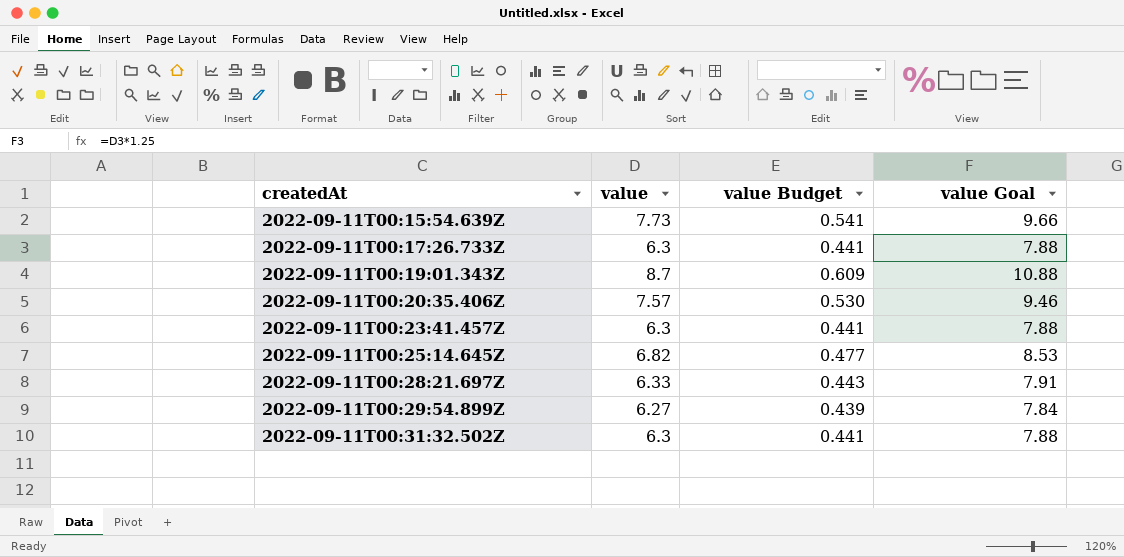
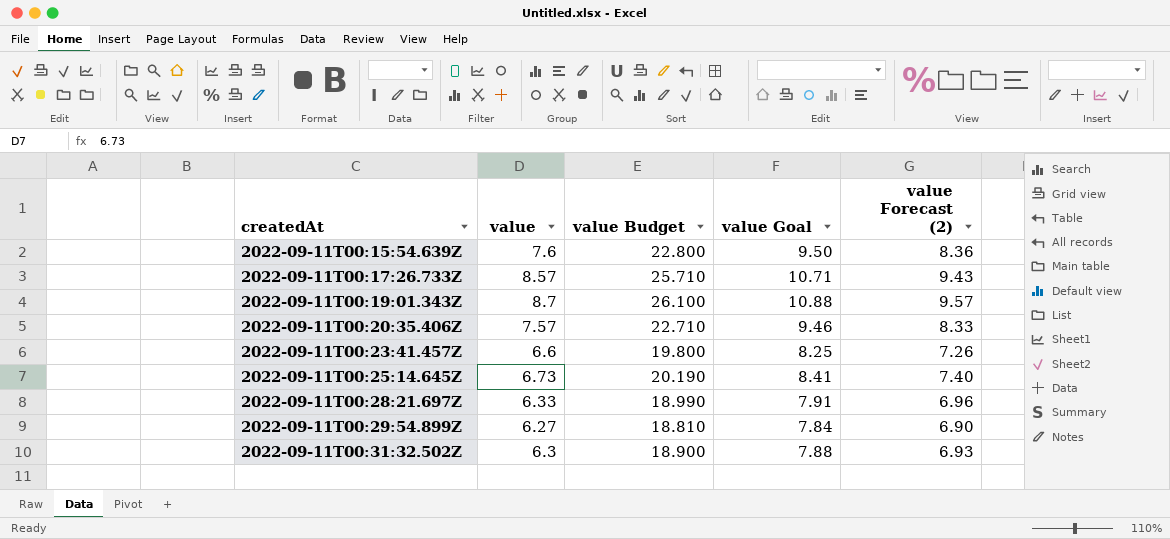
column value Budget | formula: [value] * 0.07 -> [value] * 3
column value Forecast (2) | formula: none -> [value] * 1.1
2022-09-11T00:15:54.639Z | value: 7.73 -> 7.6
2022-09-11T00:15:54.639Z | value Goal: 9.66 -> 9.50
2022-09-11T00:17:26.733Z | value: 6.3 -> 8.57
2022-09-11T00:17:26.733Z | value Goal: 7.88 -> 10.71
2022-09-11T00:23:41.457Z | value: 6.3 -> 6.6
2022-09-11T00:23:41.457Z | value Goal: 7.88 -> 8.25
2022-09-11T00:25:14.645Z | value: 6.82 -> 6.73
2022-09-11T00:25:14.645Z | value Goal: 8.53 -> 8.41

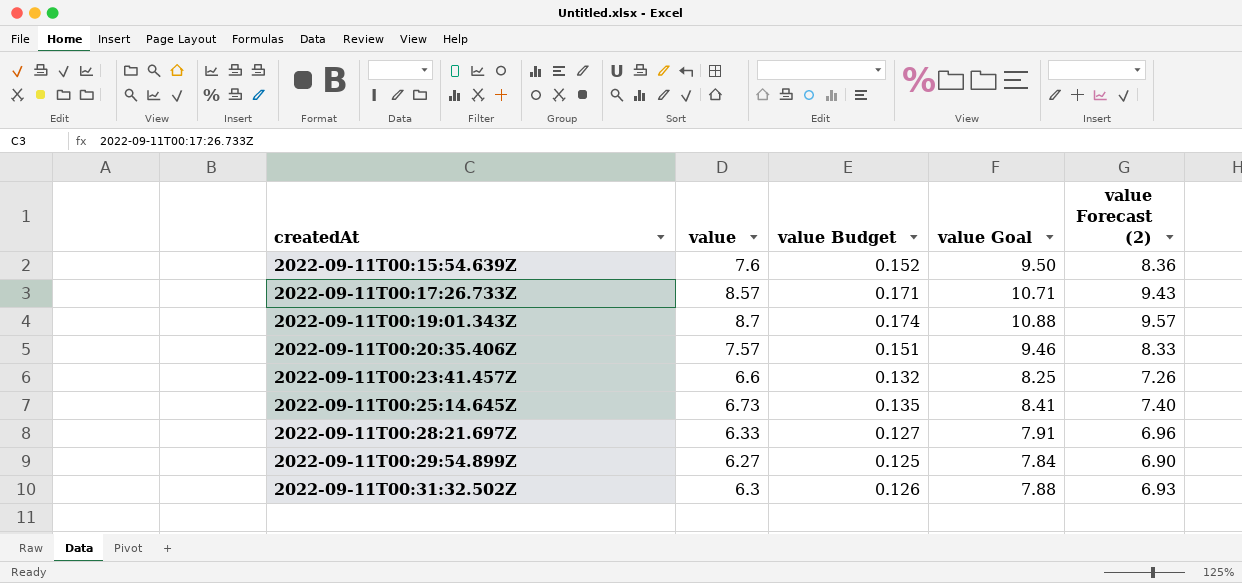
column value Budget | formula: [value] * 3 -> [value] * 0.02

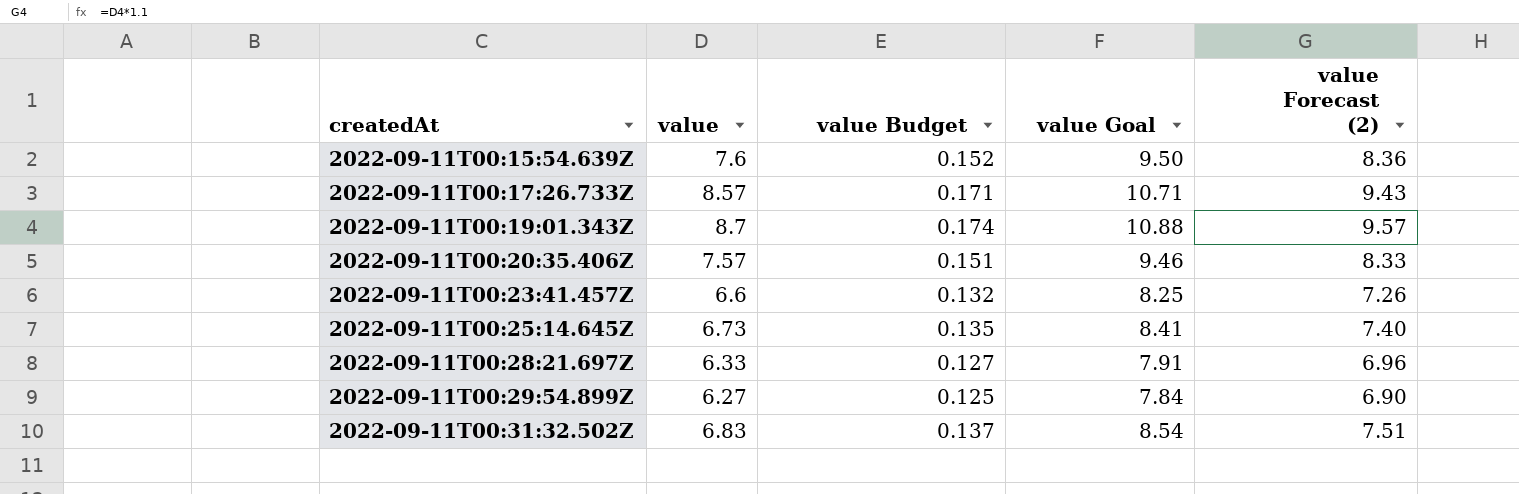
2022-09-11T00:31:32.502Z | value: 6.3 -> 6.83
2022-09-11T00:31:32.502Z | value Budget: 0.126 -> 0.137
2022-09-11T00:31:32.502Z | value Goal: 7.88 -> 8.54
2022-09-11T00:31:32.502Z | value Forecast (2): 6.93 -> 7.51

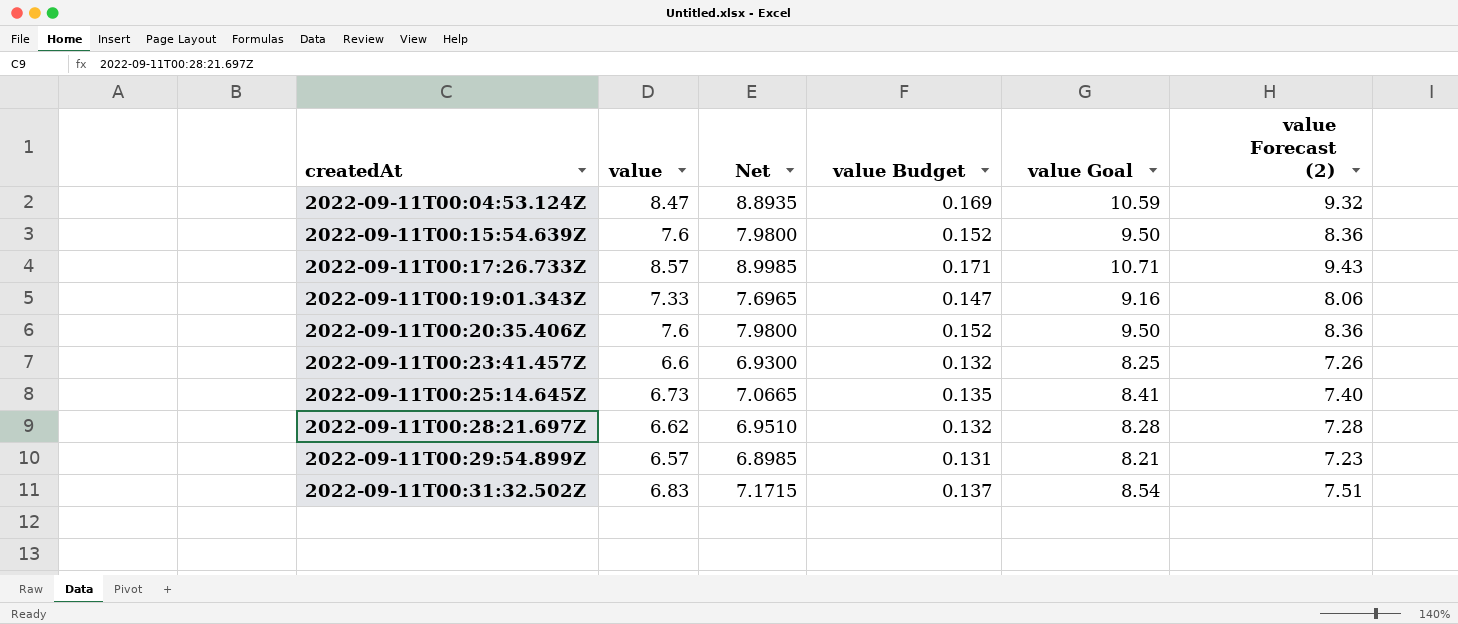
column Net | formula: none -> [value] * 1.05
row 2022-09-11T00:04:53.124Z: none -> 8.47 | 8.8935 | 0.169 | 10.59 | 9.32
2022-09-11T00:19:01.343Z | value: 8.7 -> 7.33
2022-09-11T00:19:01.343Z | value Budget: 0.174 -> 0.147
2022-09-11T00:19:01.343Z | value Goal: 10.88 -> 9.16
2022-09-11T00:19:01.343Z | value Forecast (2): 9.57 -> 8.06
2022-09-11T00:20:35.406Z | value: 7.57 -> 7.6
2022-09-11T00:20:35.406Z | value Budget: 0.151 -> 0.152
2022-09-11T00:20:35.406Z | value Goal: 9.46 -> 9.50
2022-09-11T00:20:35.406Z | value Forecast (2): 8.33 -> 8.36
2022-09-11T00:28:21.697Z | value: 6.33 -> 6.62
2022-09-11T00:28:21.697Z | value Budget: 0.127 -> 0.132
2022-09-11T00:28:21.697Z | value Goal: 7.91 -> 8.28
2022-09-11T00:28:21.697Z | value Forecast (2): 6.96 -> 7.28
2022-09-11T00:29:54.899Z | value: 6.27 -> 6.57
2022-09-11T00:29:54.899Z | value Budget: 0.125 -> 0.131
2022-09-11T00:29:54.899Z | value Goal: 7.84 -> 8.21
2022-09-11T00:29:54.899Z | value Forecast (2): 6.90 -> 7.23

